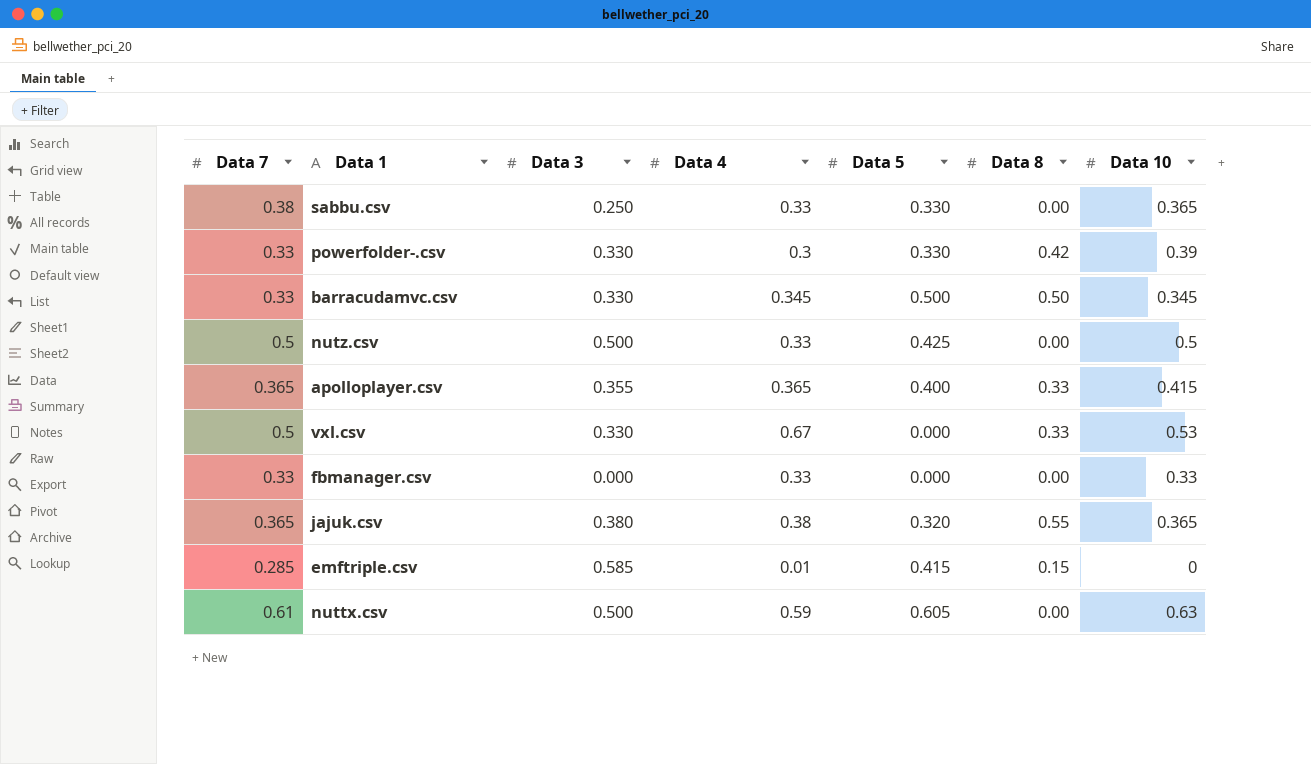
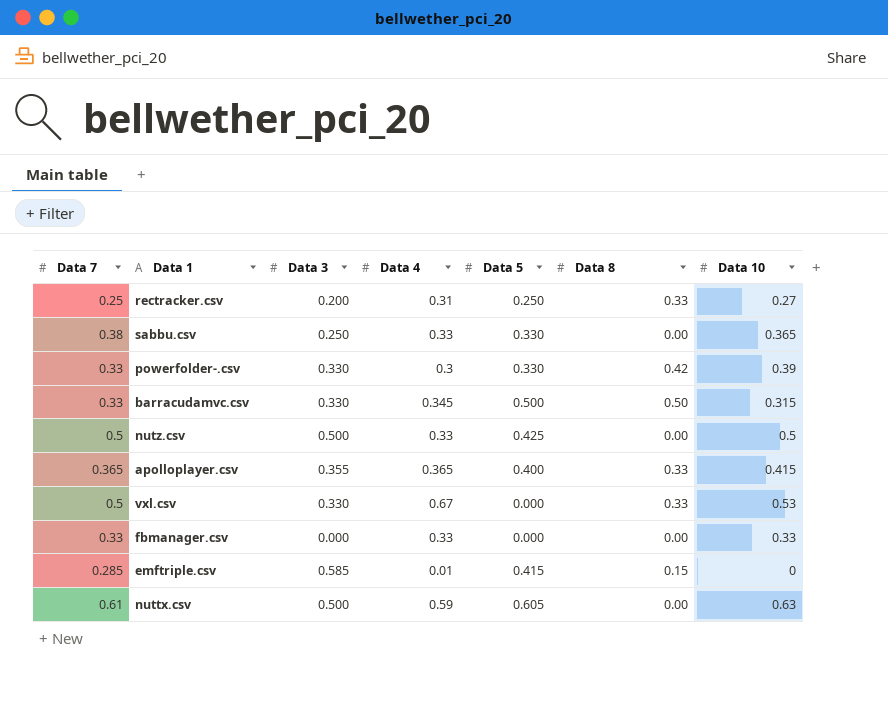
row jajuk.csv: 0.365 | 0.380 | 0.38 | 0.320 | 0.55 | 0.365 -> none
row rectracker.csv: none -> 0.25 | 0.200 | 0.31 | 0.250 | 0.33 | 0.27
barracudamvc.csv | Data 10: 0.345 -> 0.315

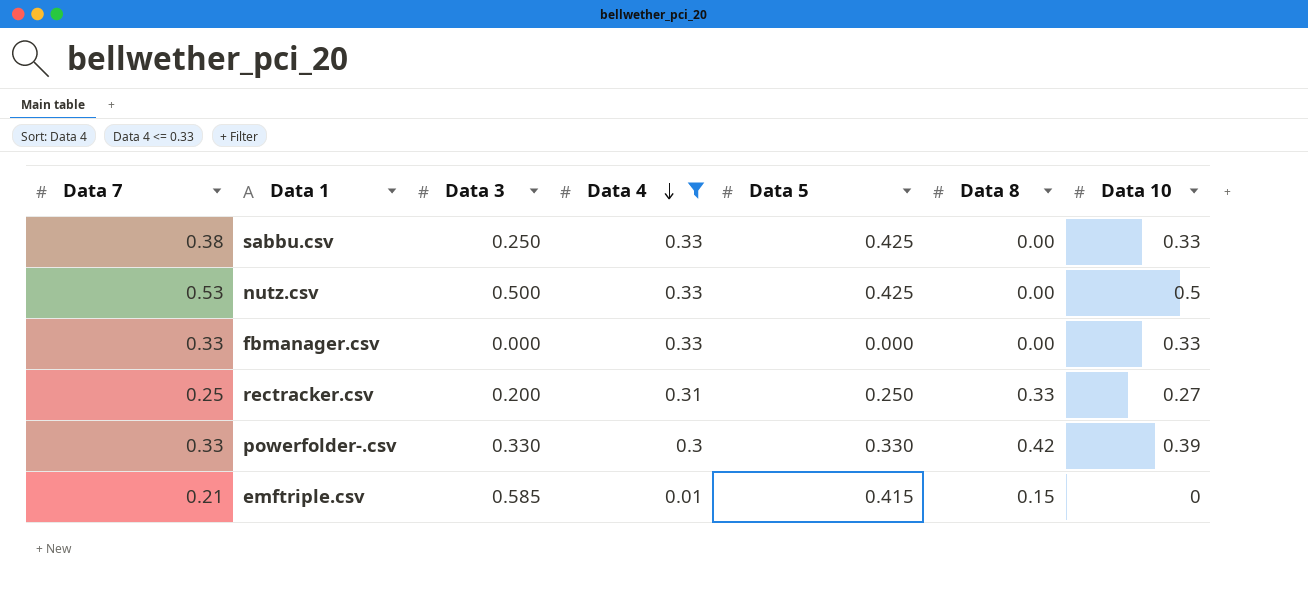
filter: none -> Data 4 <= 0.33
row order: none -> Data 4 descending
sabbu.csv | Data 5: 0.330 -> 0.425
sabbu.csv | Data 10: 0.365 -> 0.33
nutz.csv | Data 7: 0.5 -> 0.53
emftriple.csv | Data 7: 0.285 -> 0.21

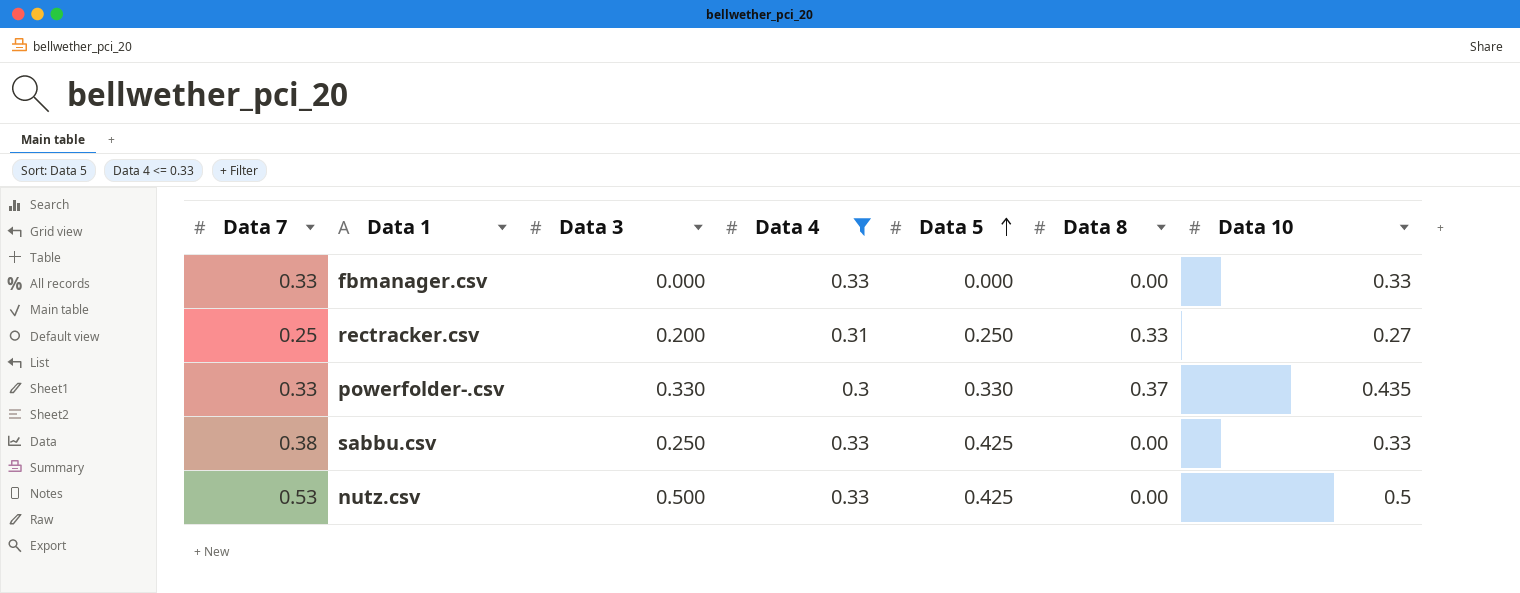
row order: Data 4 descending -> Data 5 ascending
row emftriple.csv: 0.21 | 0.585 | 0.01 | 0.415 | 0.15 | 0 -> none
powerfolder-.csv | Data 8: 0.42 -> 0.37
powerfolder-.csv | Data 10: 0.39 -> 0.435

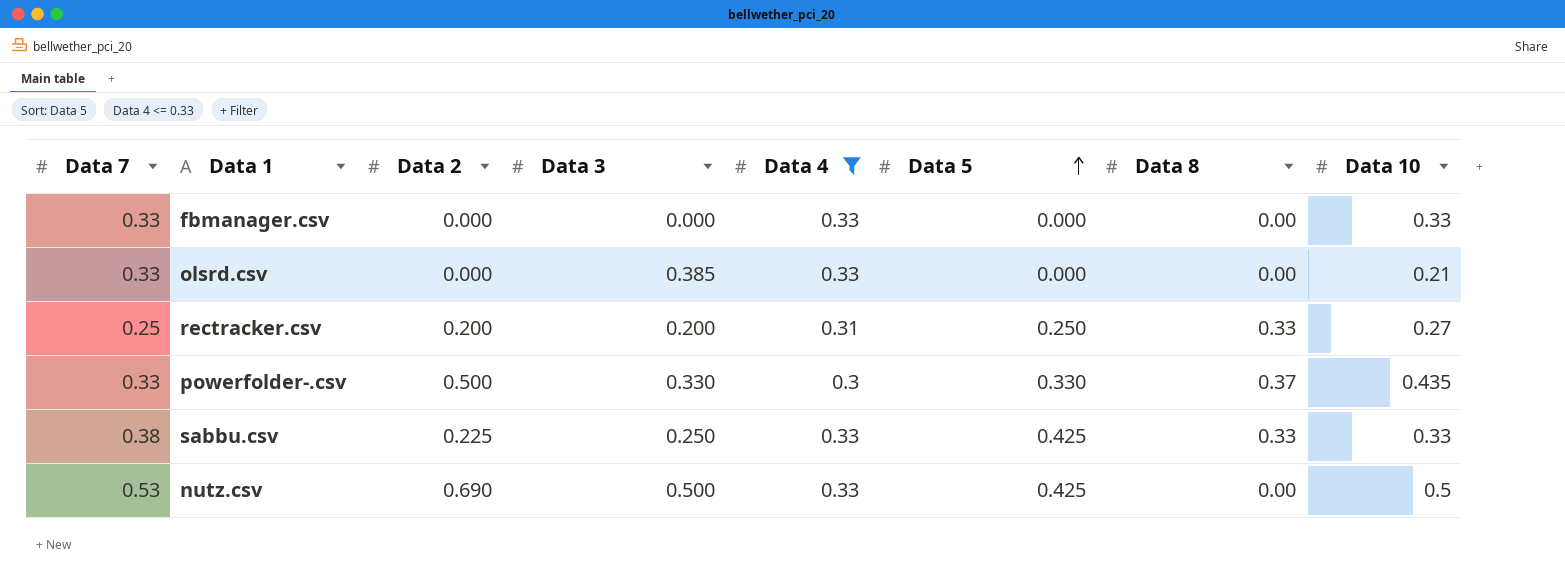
column Data 2 | position: none -> 3
row olsrd.csv: none -> 0.33 | 0.000 | 0.385 | 0.33 | 0.000 | 0.00 | 0.21
sabbu.csv | Data 8: 0.00 -> 0.33

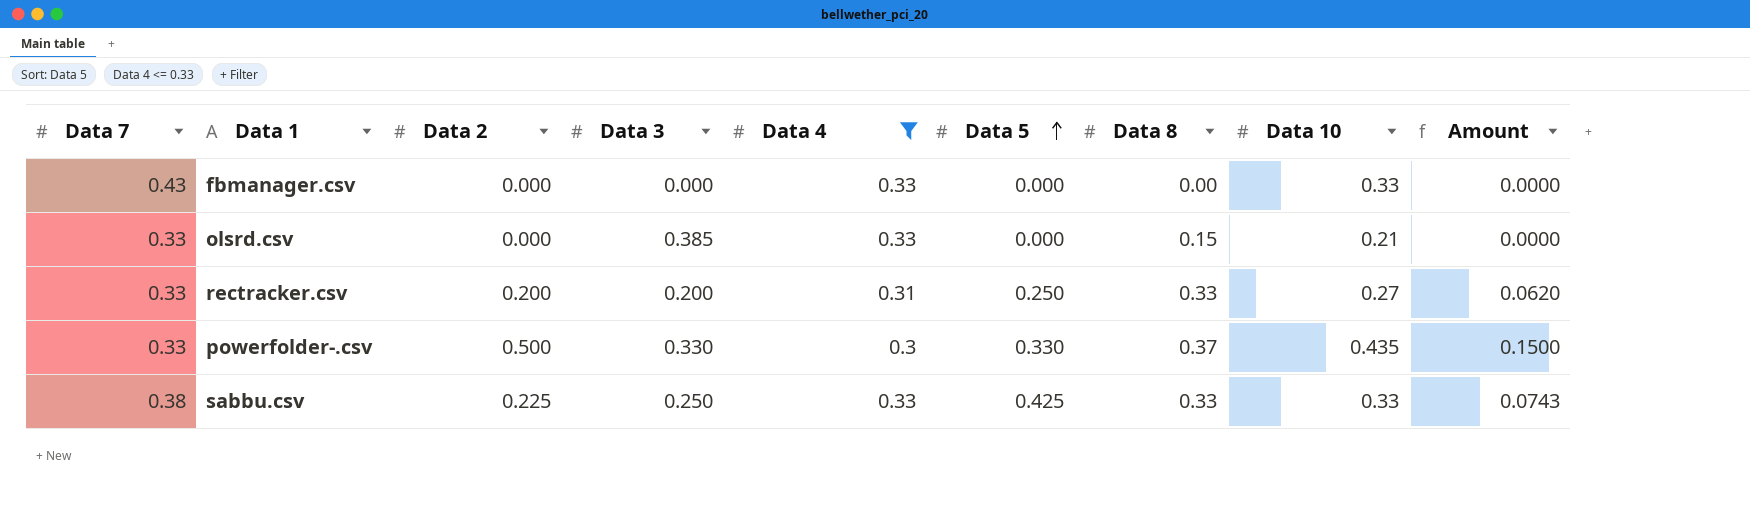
column Amount | formula: none -> [Data 2] * [Data 4]
row nutz.csv: 0.53 | 0.690 | 0.500 | 0.33 | 0.425 | 0.00 | 0.5 -> none
fbmanager.csv | Data 7: 0.33 -> 0.43
olsrd.csv | Data 8: 0.00 -> 0.15
rectracker.csv | Data 7: 0.25 -> 0.33

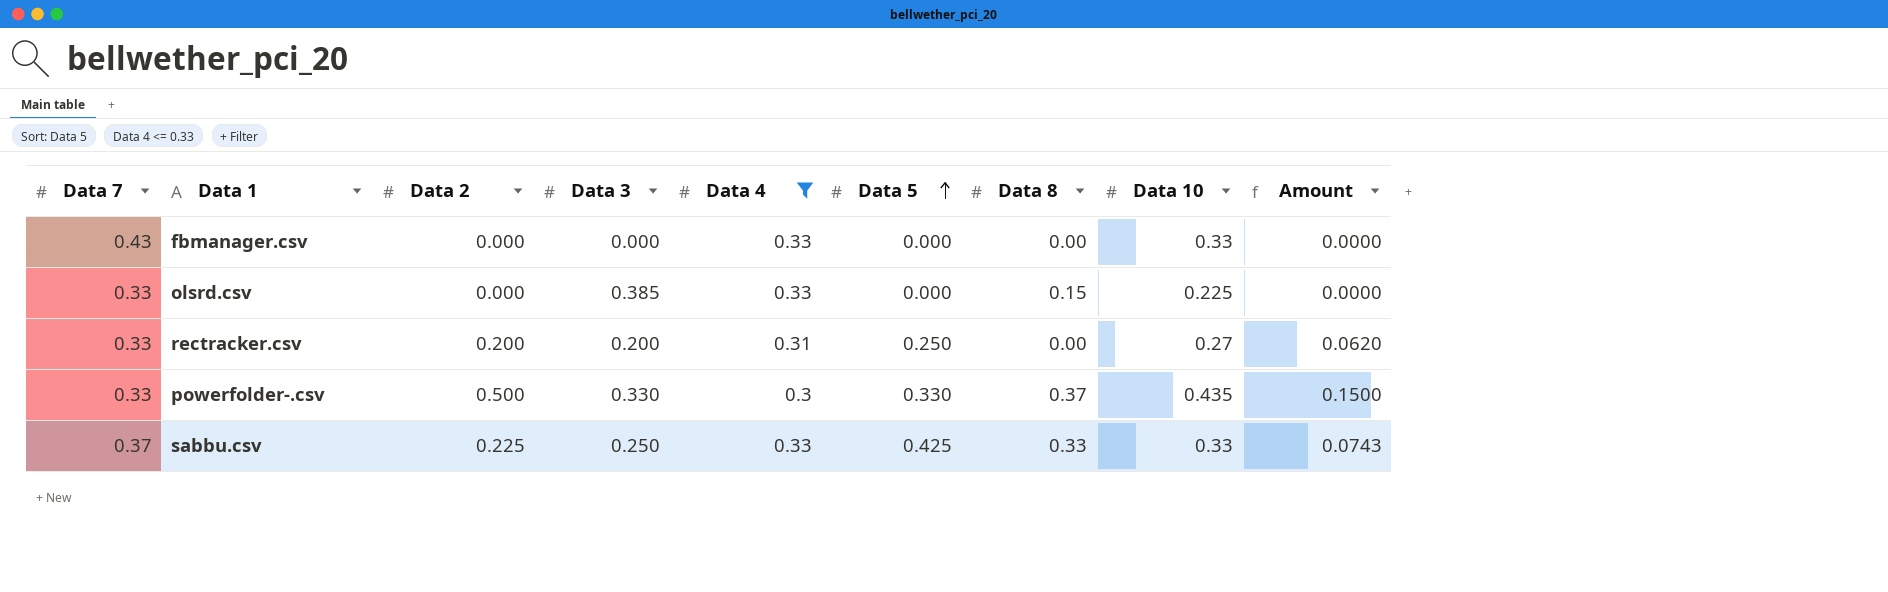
olsrd.csv | Data 10: 0.21 -> 0.225
rectracker.csv | Data 8: 0.33 -> 0.00
sabbu.csv | Data 7: 0.38 -> 0.37

